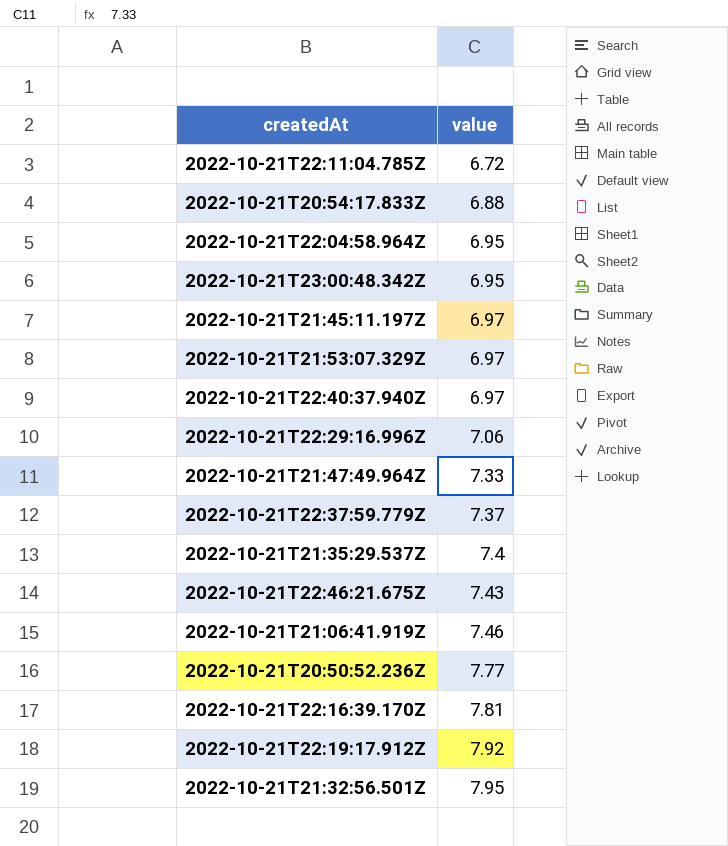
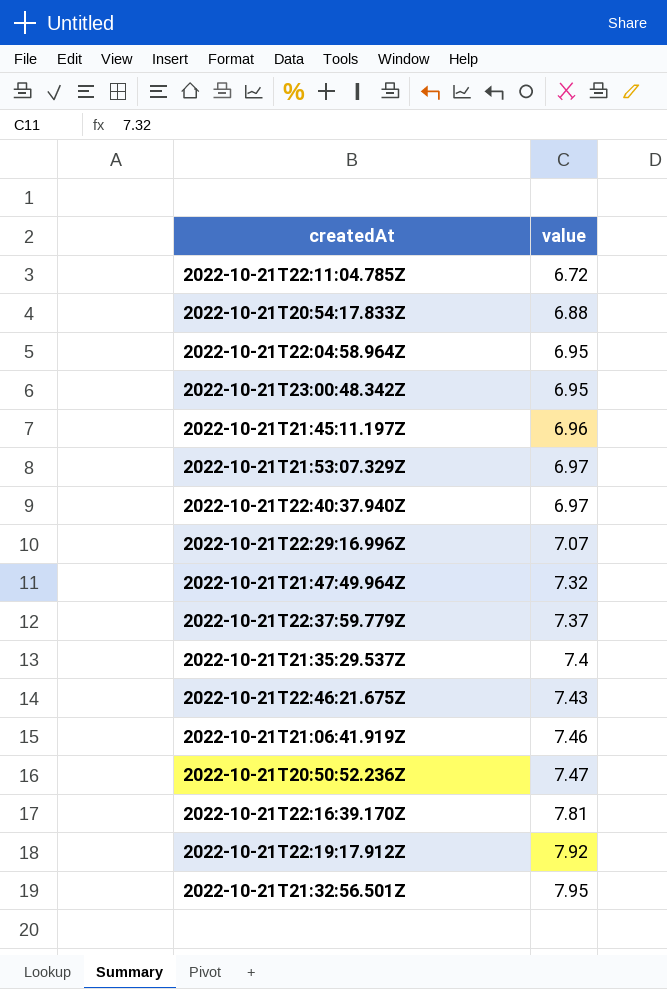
2022-10-21T21:45:11.197Z | value: 6.97 -> 6.96
2022-10-21T22:29:16.996Z | value: 7.06 -> 7.07
2022-10-21T21:47:49.964Z | value: 7.33 -> 7.32
2022-10-21T20:50:52.236Z | value: 7.77 -> 7.47

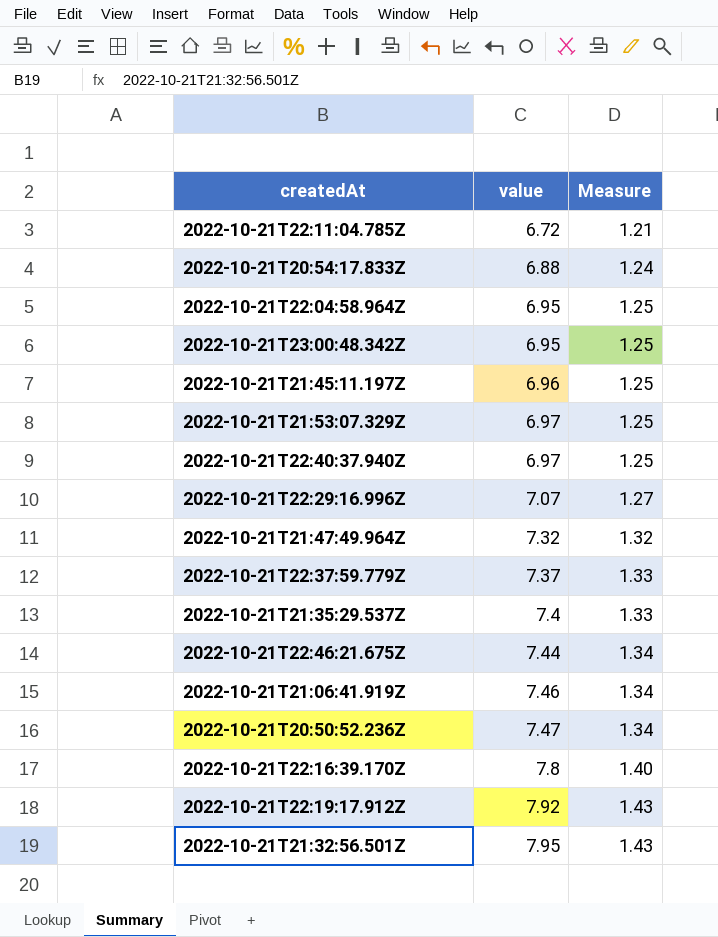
column Measure | formula: none -> [value] * 0.18
2022-10-21T22:46:21.675Z | value: 7.43 -> 7.44
2022-10-21T22:16:39.170Z | value: 7.81 -> 7.8

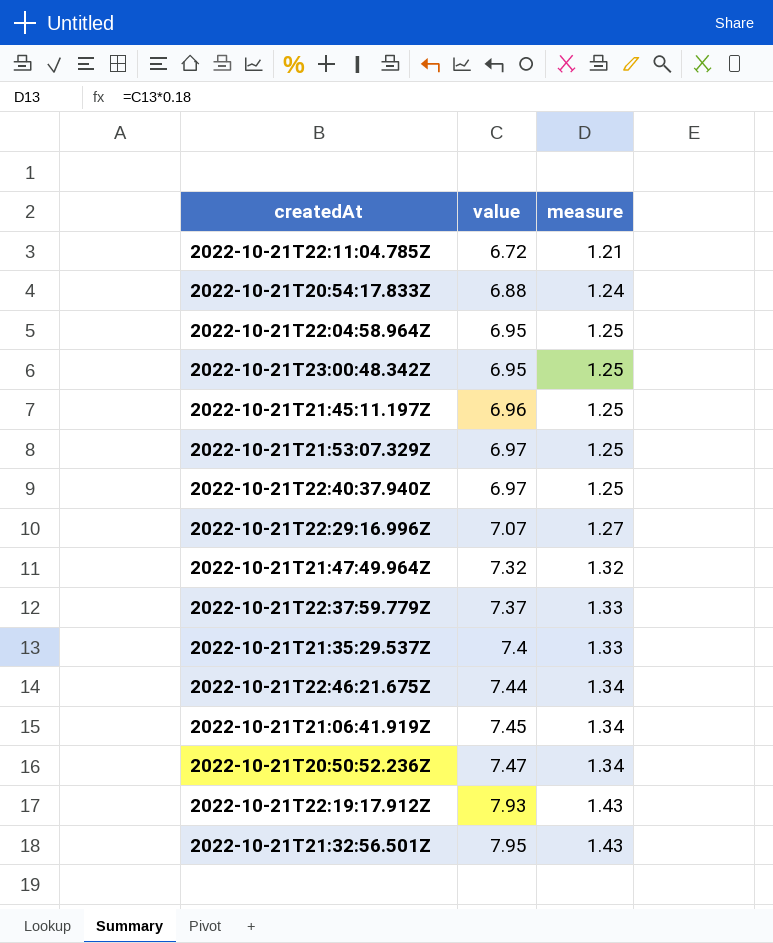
column name: Measure -> measure
row 2022-10-21T22:16:39.170Z: 7.8 | 1.40 -> none
2022-10-21T21:06:41.919Z | value: 7.46 -> 7.45
2022-10-21T22:19:17.912Z | value: 7.92 -> 7.93

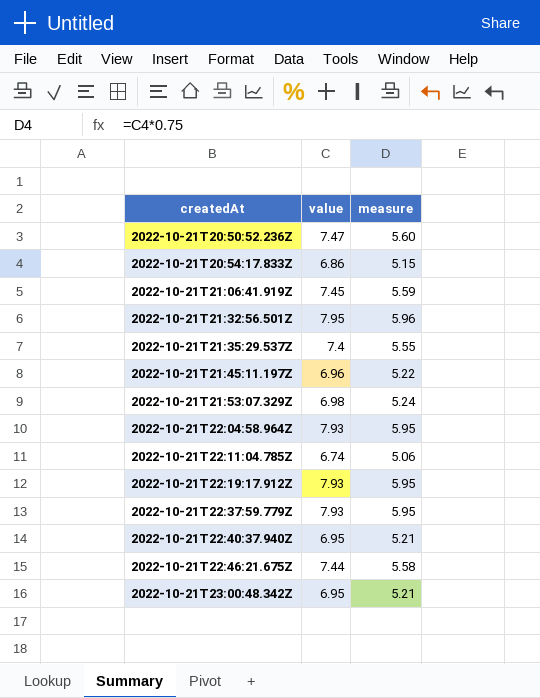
row order: value ascending -> createdAt ascending
column measure | formula: [value] * 0.18 -> [value] * 0.75
row 2022-10-21T22:29:16.996Z: 7.07 | 1.27 -> none
row 2022-10-21T21:47:49.964Z: 7.32 | 1.32 -> none
2022-10-21T20:54:17.833Z | value: 6.88 -> 6.86
2022-10-21T21:53:07.329Z | value: 6.97 -> 6.98
2022-10-21T22:04:58.964Z | value: 6.95 -> 7.93
2022-10-21T22:11:04.785Z | value: 6.72 -> 6.74
2022-10-21T22:37:59.779Z | value: 7.37 -> 7.93
2022-10-21T22:40:37.940Z | value: 6.97 -> 6.95

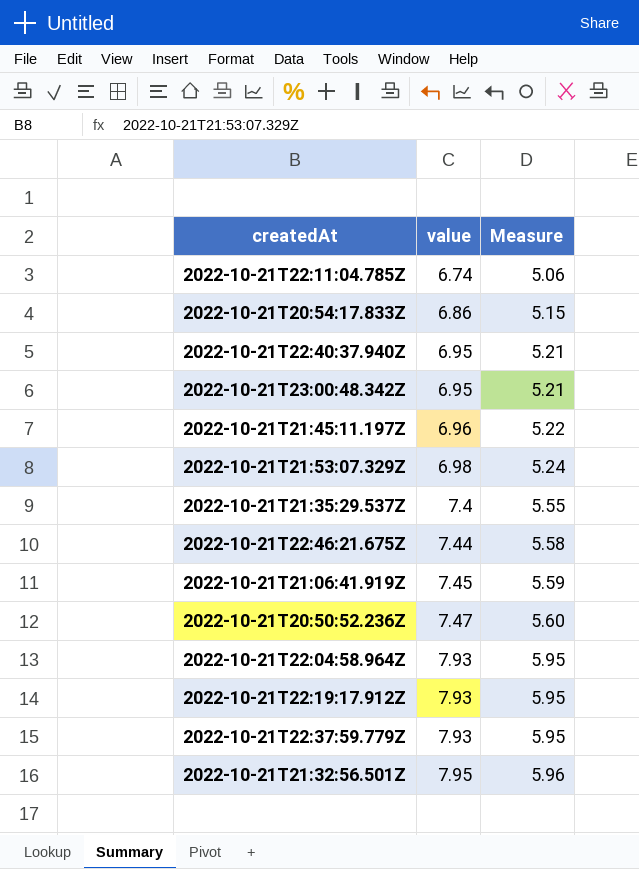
row order: createdAt ascending -> value ascending
column name: measure -> Measure

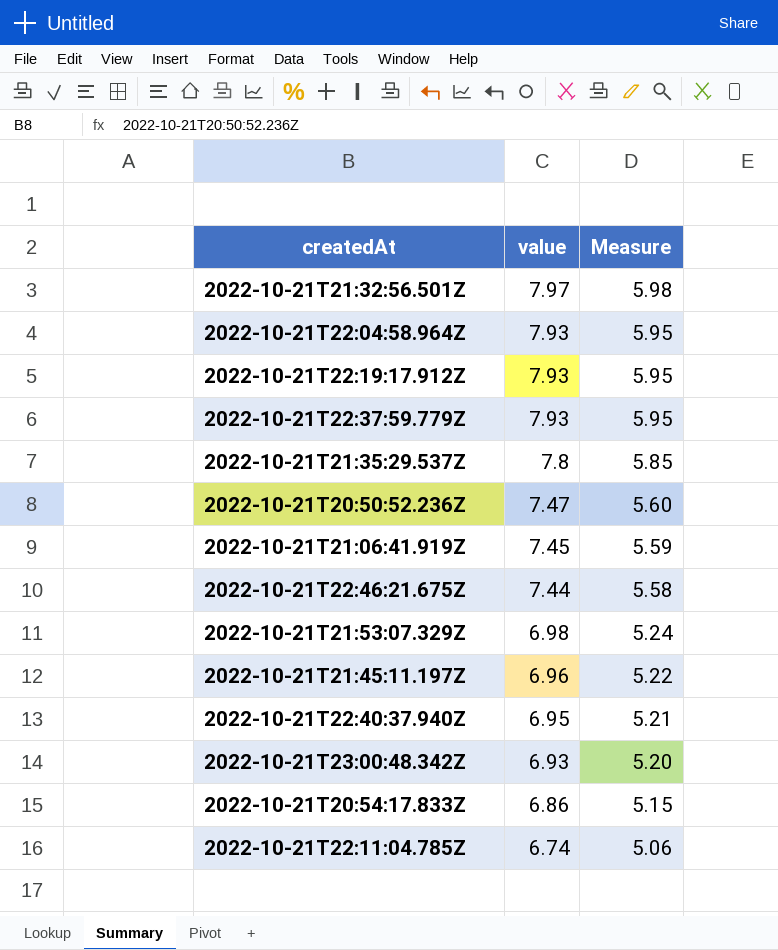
row order: value ascending -> value descending
2022-10-21T21:32:56.501Z | value: 7.95 -> 7.97
2022-10-21T21:32:56.501Z | Measure: 5.96 -> 5.98
2022-10-21T21:35:29.537Z | value: 7.4 -> 7.8
2022-10-21T21:35:29.537Z | Measure: 5.55 -> 5.85
2022-10-21T23:00:48.342Z | value: 6.95 -> 6.93
2022-10-21T23:00:48.342Z | Measure: 5.21 -> 5.20

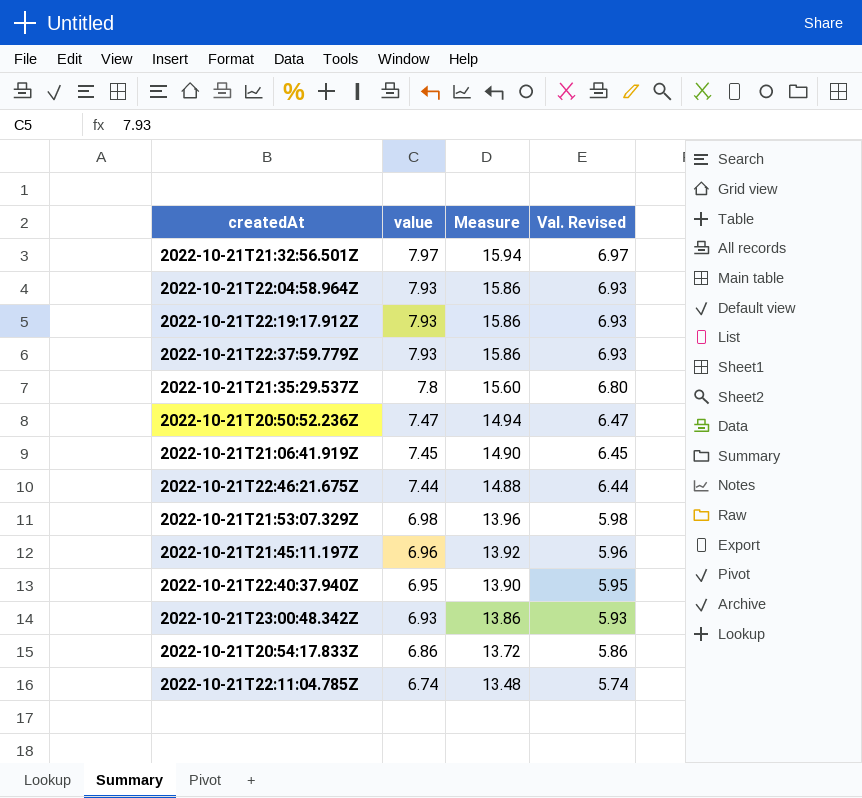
column Measure | formula: [value] * 0.75 -> [value] * 2
column Val. Revised | formula: none -> [value] - 1

